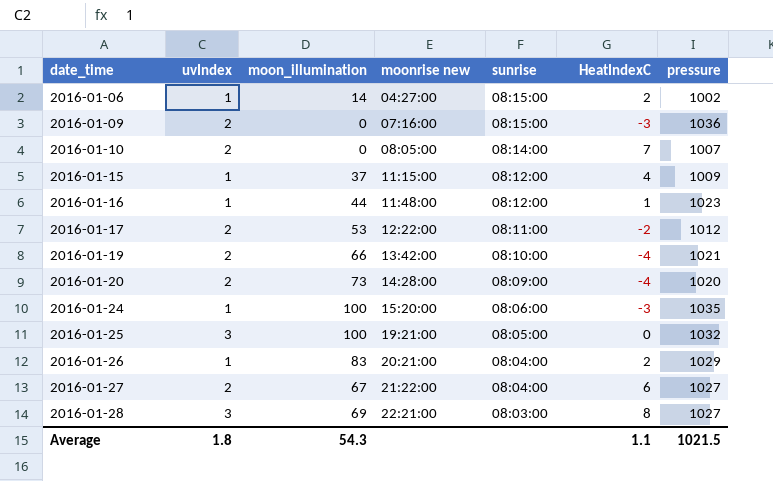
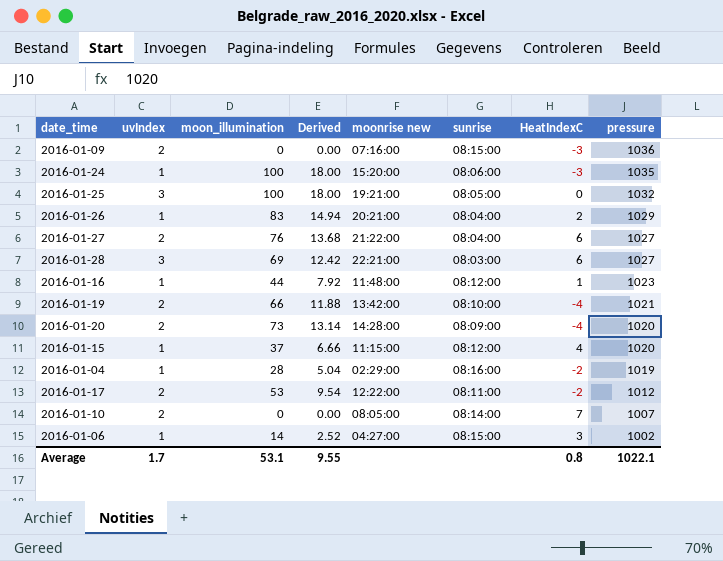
row order: date_time ascending -> pressure descending
column Derived | formula: none -> [moon_illumination] * 0.18
2016-01-27 | moon_illumination: 67 -> 76
2016-01-28 | HeatIndexC: 8 -> 6
2016-01-15 | pressure: 1009 -> 1020
row 2016-01-04: none -> 1 | 28 | 5.04 | 02:29:00 | 08:16:00 | -2 | 1019
2016-01-06 | HeatIndexC: 2 -> 3
Average | uvIndex: 1.8 -> 1.7
Average | moon_illumination: 54.3 -> 53.1
Average | HeatIndexC: 1.1 -> 0.8
Average | pressure: 1021.5 -> 1022.1

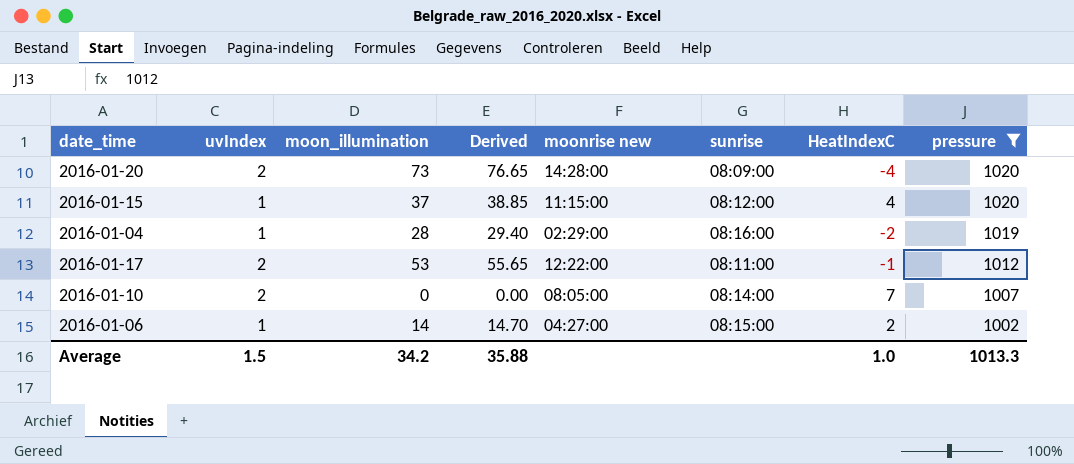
filter: none -> pressure <= 1020
column Derived | formula: [moon_illumination] * 0.18 -> [moon_illumination] * 1.05
2016-01-17 | HeatIndexC: -2 -> -1
2016-01-06 | HeatIndexC: 3 -> 2
Average | uvIndex: 1.7 -> 1.5
Average | moon_illumination: 53.1 -> 34.2
Average | Derived: 9.55 -> 35.88
Average | HeatIndexC: 0.8 -> 1.0
Average | pressure: 1022.1 -> 1013.3

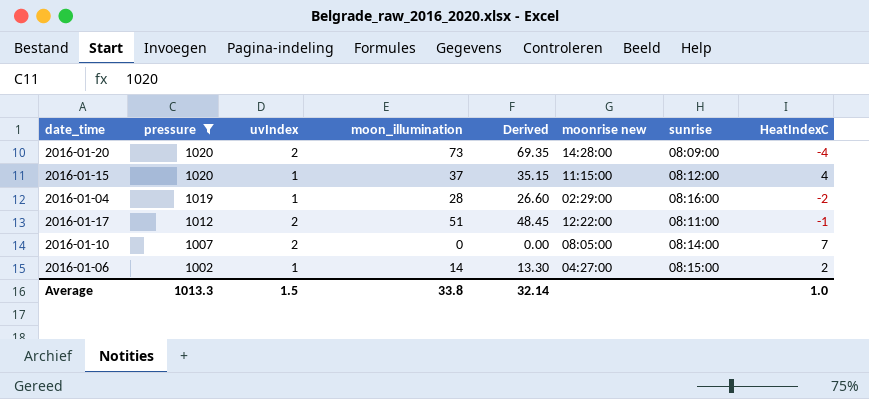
column pressure | position: 8 -> 2
column Derived | formula: [moon_illumination] * 1.05 -> [moon_illumination] * 0.95
2016-01-17 | moon_illumination: 53 -> 51
Average | moon_illumination: 34.2 -> 33.8
Average | Derived: 35.88 -> 32.14

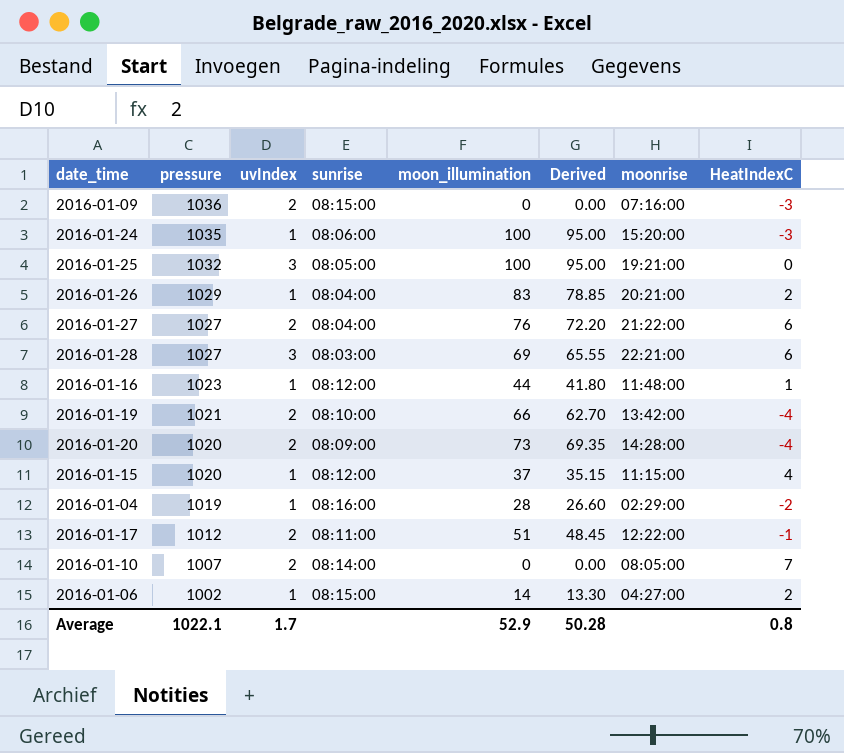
filter: pressure <= 1020 -> none
column sunrise | position: 7 -> 4
column name: moonrise new -> moonrise
Average | pressure: 1013.3 -> 1022.1
Average | uvIndex: 1.5 -> 1.7
Average | moon_illumination: 33.8 -> 52.9
Average | Derived: 32.14 -> 50.28
Average | HeatIndexC: 1.0 -> 0.8

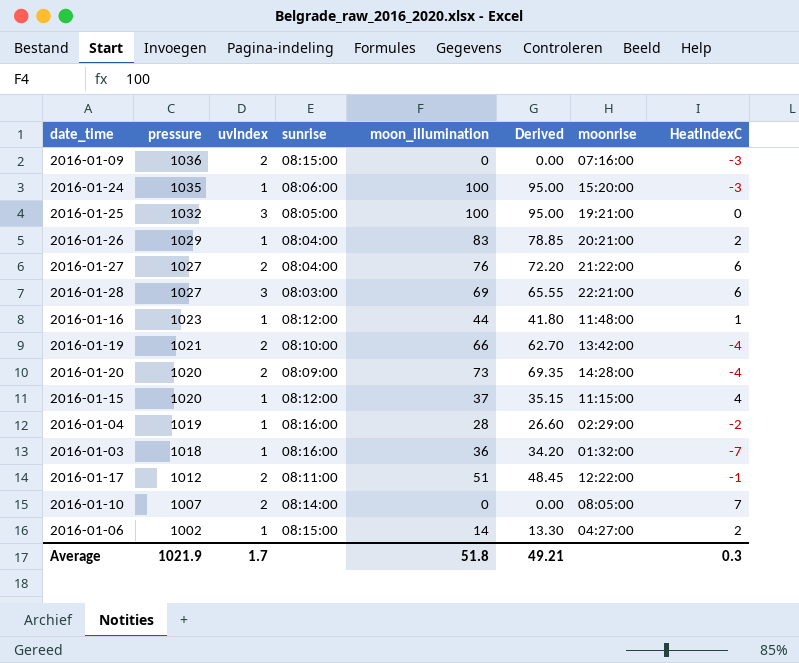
row 2016-01-03: none -> 1018 | 1 | 08:16:00 | 36 | 34.20 | 01:32:00 | -7
Average | pressure: 1022.1 -> 1021.9
Average | moon_illumination: 52.9 -> 51.8
Average | Derived: 50.28 -> 49.21
Average | HeatIndexC: 0.8 -> 0.3

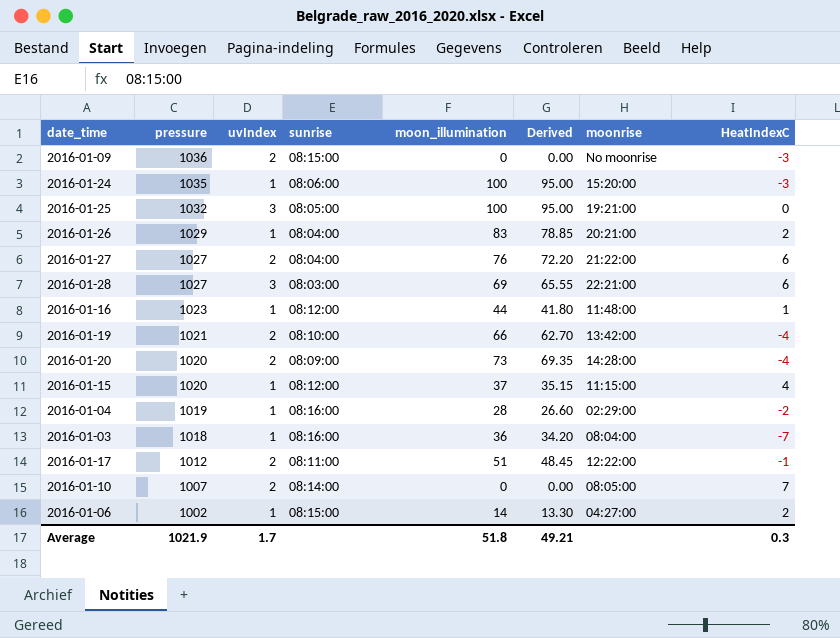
2016-01-09 | moonrise: 07:16:00 -> No moonrise
2016-01-03 | moonrise: 01:32:00 -> 08:04:00

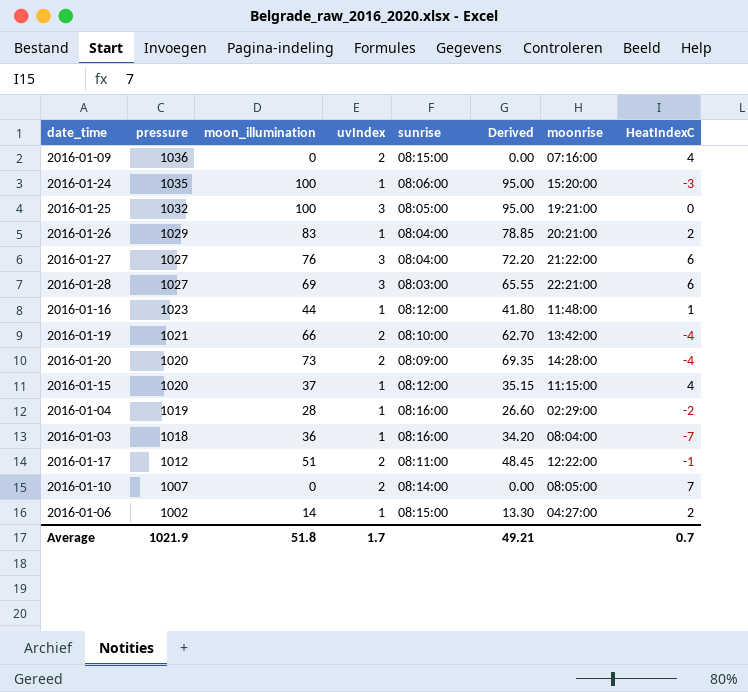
column moon_illumination | position: 5 -> 3
2016-01-09 | moonrise: No moonrise -> 07:16:00
2016-01-09 | HeatIndexC: -3 -> 4
2016-01-27 | uvIndex: 2 -> 3
Average | HeatIndexC: 0.3 -> 0.7

